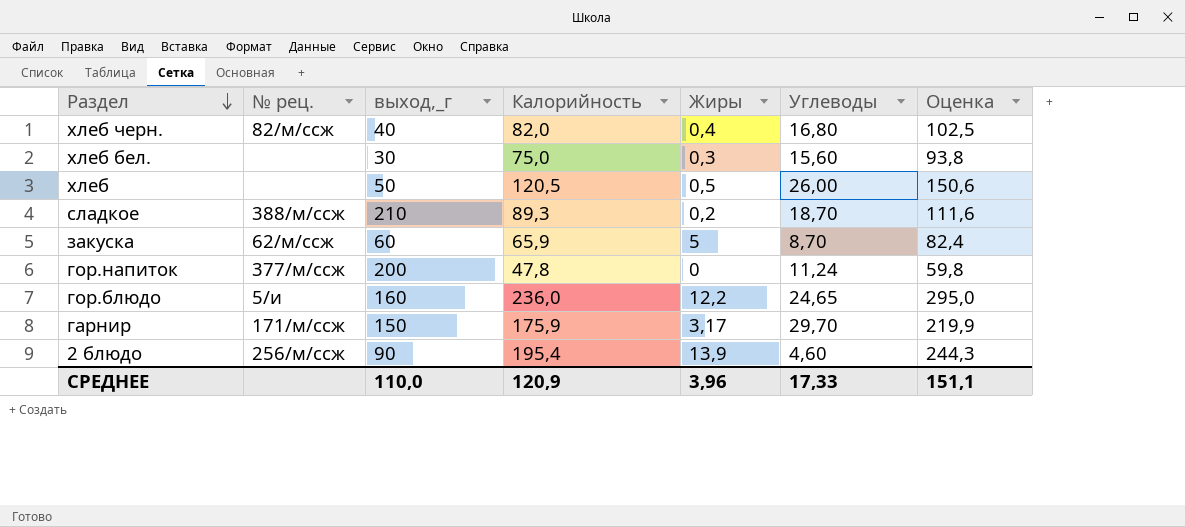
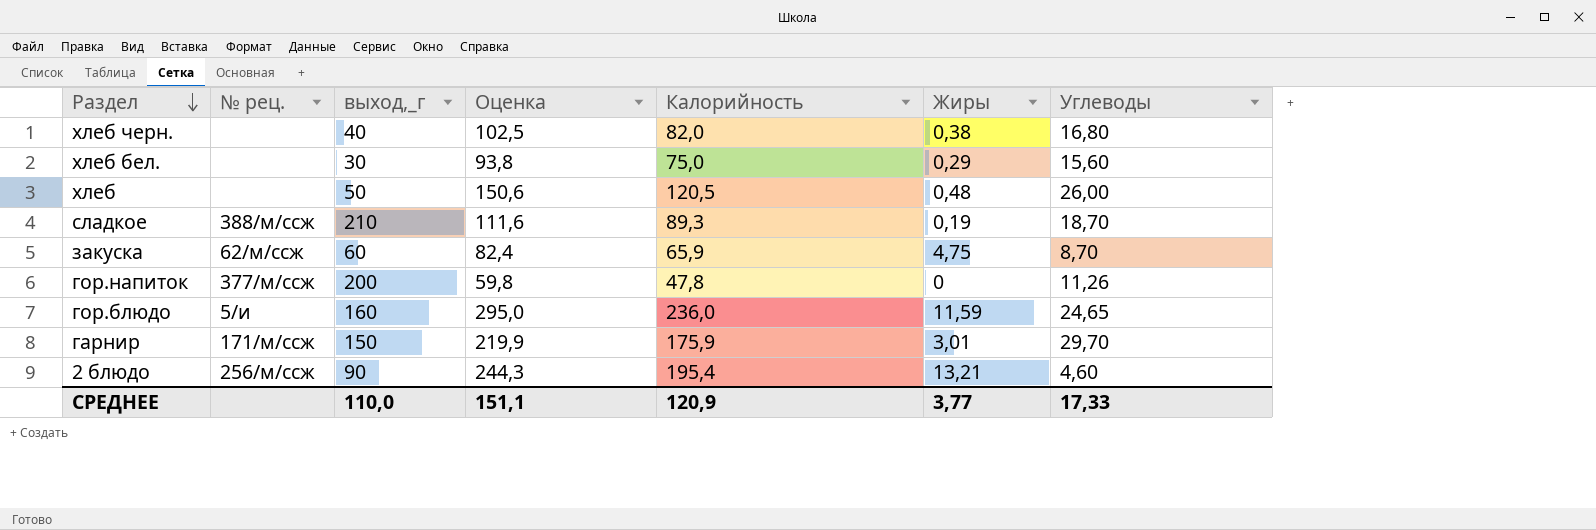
column Оценка | position: 7 -> 4
хлеб черн. | № рец.: 82/м/ссж -> none
хлеб черн. | Жиры: 0,4 -> 0,38
хлеб бел. | Жиры: 0,3 -> 0,29
хлеб | Жиры: 0,5 -> 0,48
сладкое | Жиры: 0,2 -> 0,19
закуска | Жиры: 5 -> 4,75
гор.напиток | Углеводы: 11,24 -> 11,26
гор.блюдо | Жиры: 12,2 -> 11,59
гарнир | Жиры: 3,17 -> 3,01
2 блюдо | Жиры: 13,9 -> 13,21
СРЕДНЕЕ | Жиры: 3,96 -> 3,77

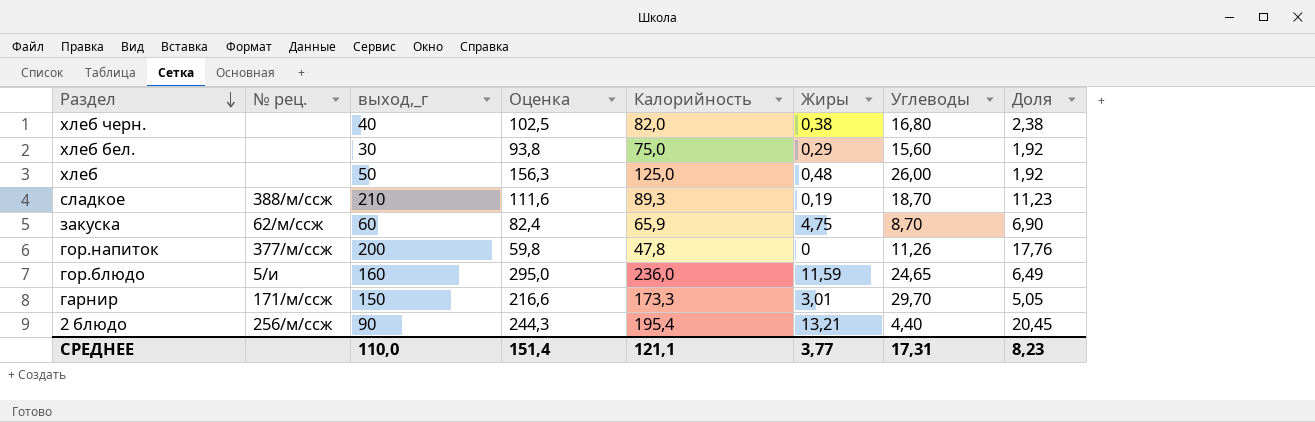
column Доля | formula: none -> [выход,_г] / [Углеводы]
хлеб | Оценка: 150,6 -> 156,3
хлеб | Калорийность: 120,5 -> 125,0
гарнир | Оценка: 219,9 -> 216,6
гарнир | Калорийность: 175,9 -> 173,3
2 блюдо | Углеводы: 4,60 -> 4,40
СРЕДНЕЕ | Оценка: 151,1 -> 151,4
СРЕДНЕЕ | Калорийность: 120,9 -> 121,1
СРЕДНЕЕ | Углеводы: 17,33 -> 17,31

